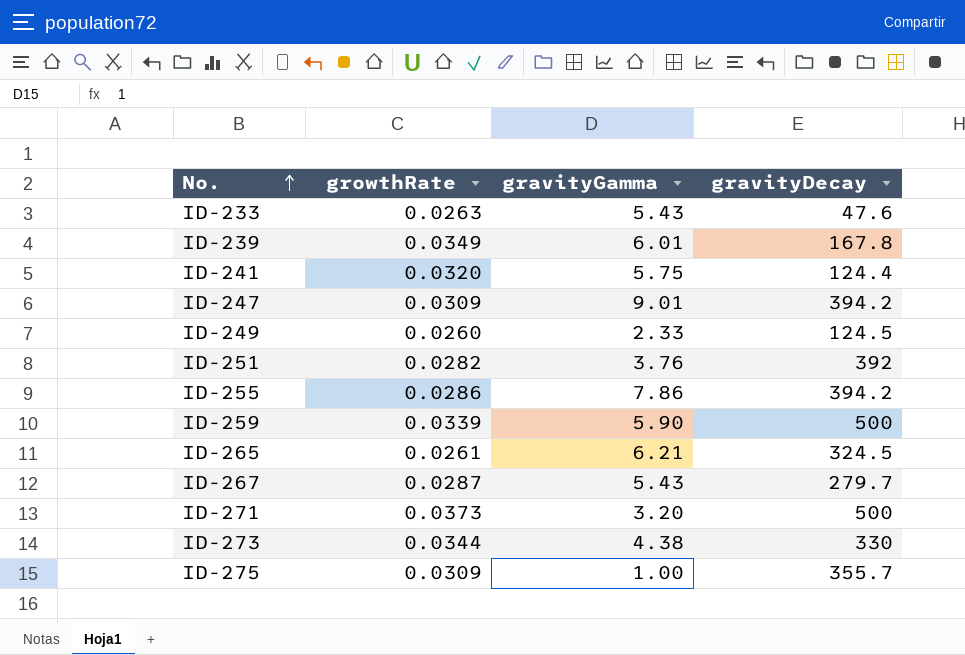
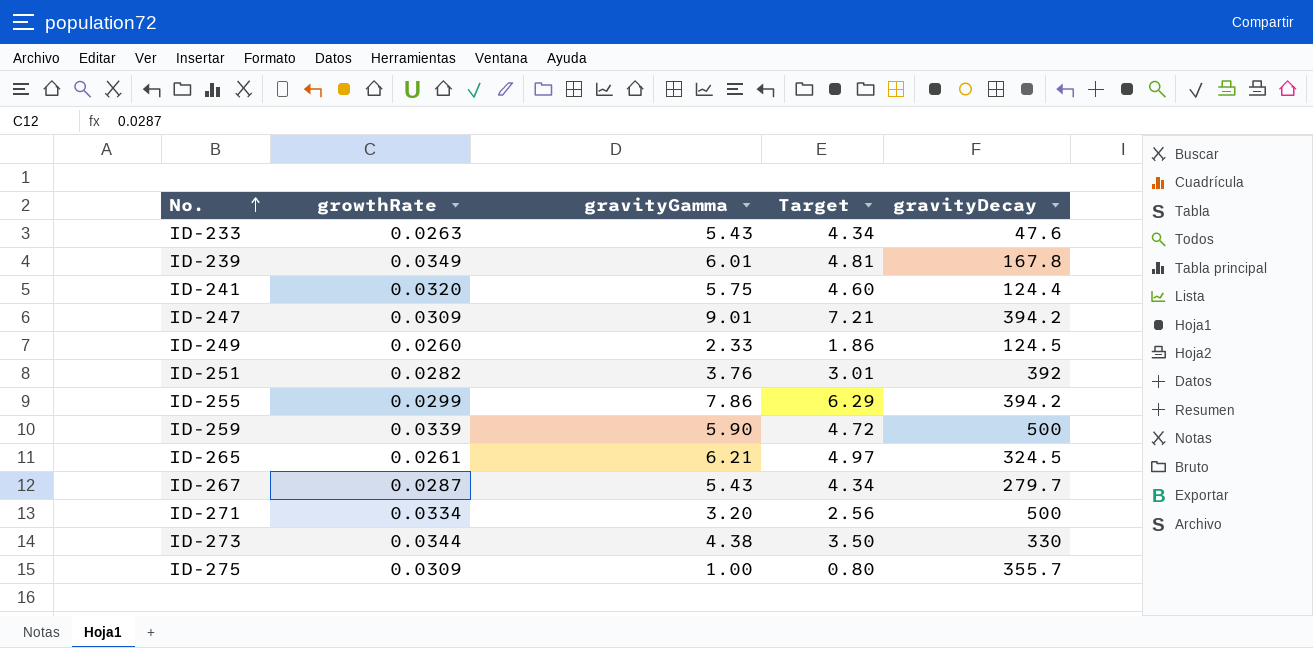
column Target | formula: none -> [gravityGamma] * 0.8
ID-255 | growthRate: 0.0286 -> 0.0299
ID-271 | growthRate: 0.0373 -> 0.0334

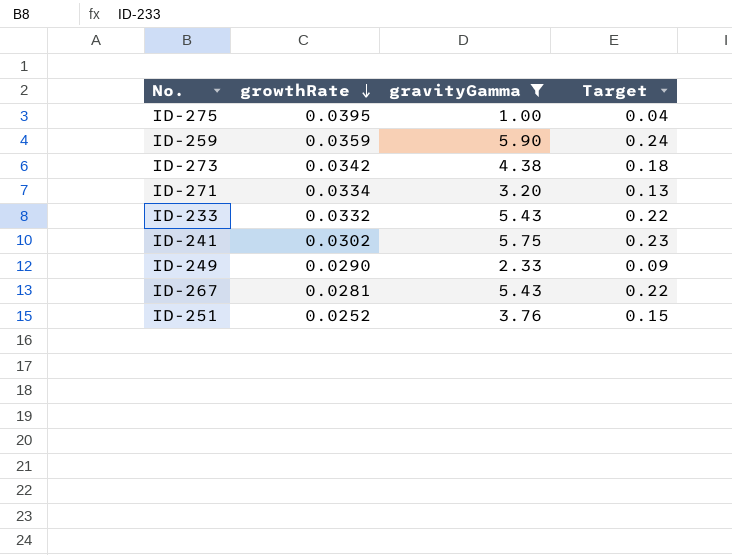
filter: none -> gravityGamma <= 5.90
row order: No. ascending -> growthRate descending
column gravityDecay | position: 5 -> none
column Target | formula: [gravityGamma] * 0.8 -> [gravityGamma] * 0.04
ID-275 | growthRate: 0.0309 -> 0.0395
ID-259 | growthRate: 0.0339 -> 0.0359
ID-273 | growthRate: 0.0344 -> 0.0342
ID-233 | growthRate: 0.0263 -> 0.0332
ID-241 | growthRate: 0.0320 -> 0.0302
ID-249 | growthRate: 0.0260 -> 0.0290
ID-267 | growthRate: 0.0287 -> 0.0281
ID-251 | growthRate: 0.0282 -> 0.0252

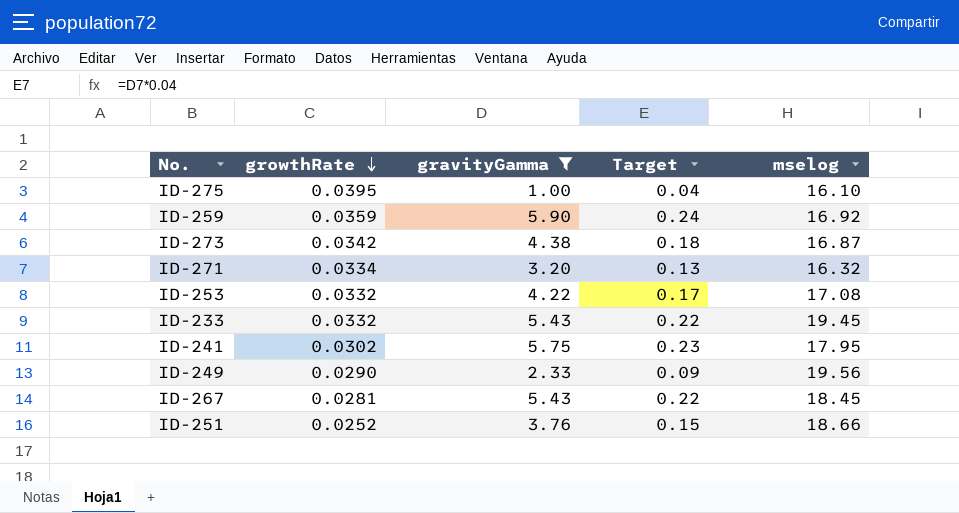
column mselog | position: none -> 5
row ID-253: none -> 0.0332 | 4.22 | 0.17 | 17.08

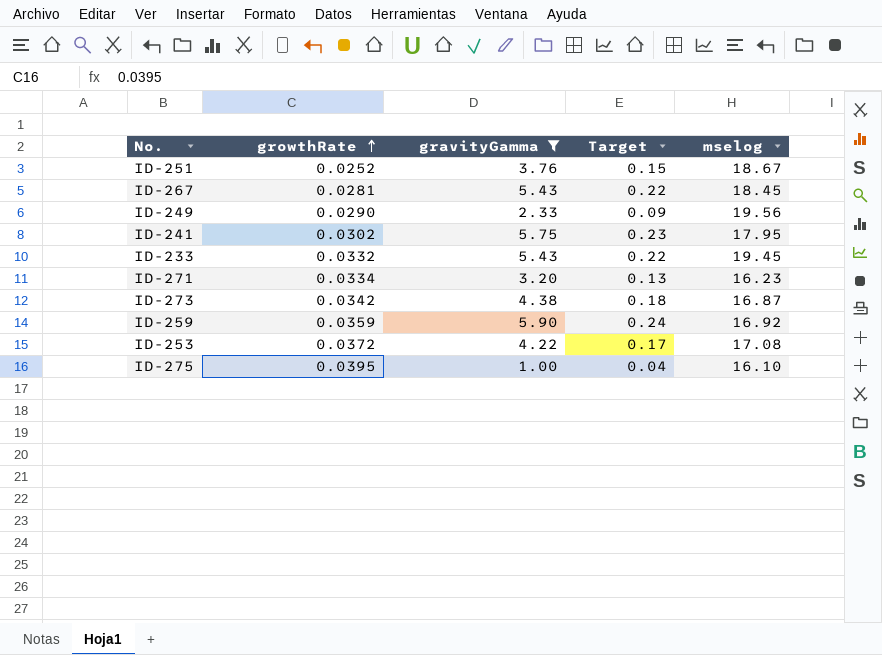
row order: growthRate descending -> growthRate ascending
ID-251 | mselog: 18.66 -> 18.67
ID-271 | mselog: 16.32 -> 16.23
ID-253 | growthRate: 0.0332 -> 0.0372

